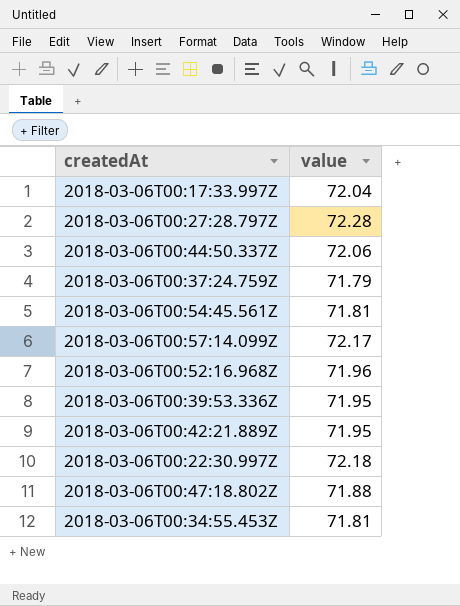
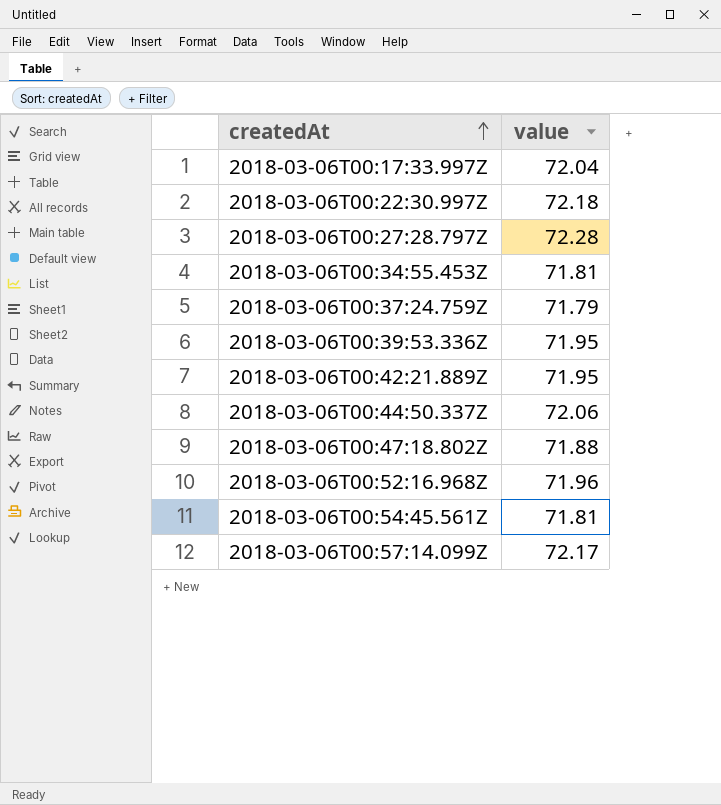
row order: none -> createdAt ascending

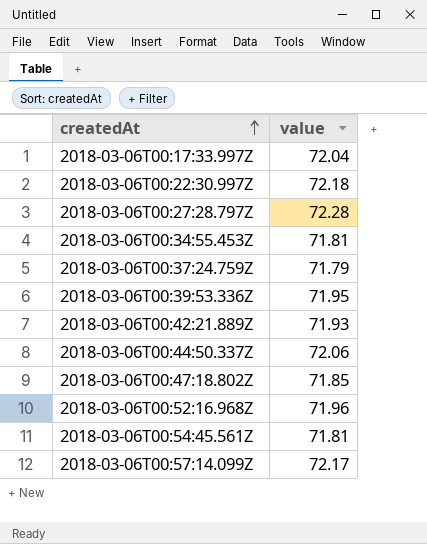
2018-03-06T00:42:21.889Z | value: 71.95 -> 71.93
2018-03-06T00:47:18.802Z | value: 71.88 -> 71.85

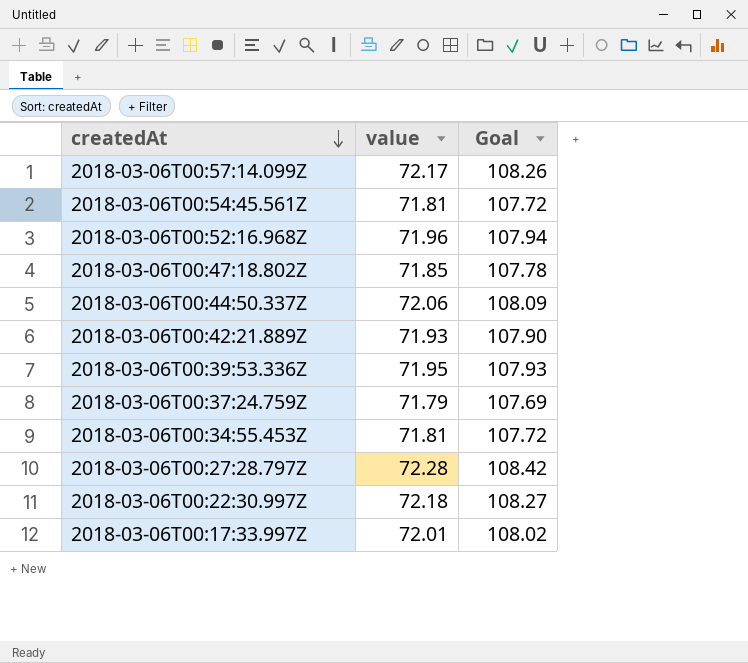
row order: createdAt ascending -> createdAt descending
column Goal | formula: none -> [value] * 1.5
2018-03-06T00:17:33.997Z | value: 72.04 -> 72.01

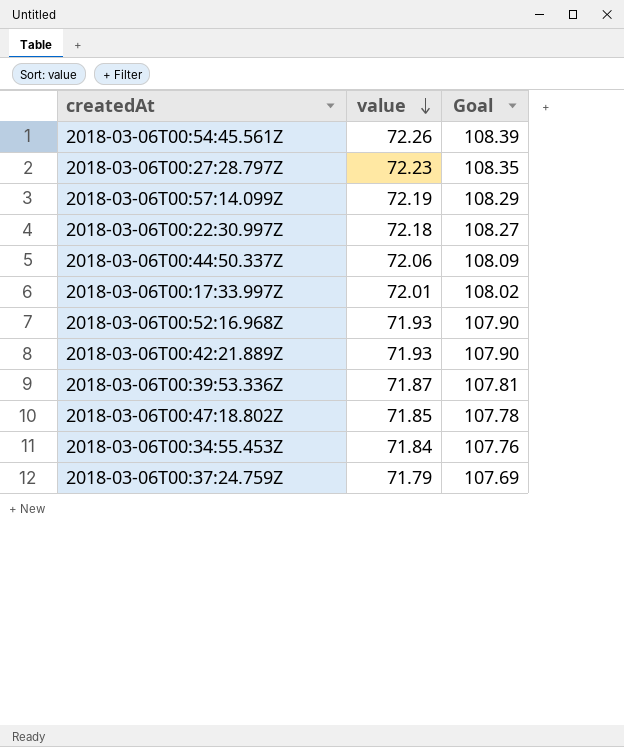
row order: createdAt descending -> value descending
2018-03-06T00:54:45.561Z | value: 71.81 -> 72.26
2018-03-06T00:54:45.561Z | Goal: 107.72 -> 108.39
2018-03-06T00:27:28.797Z | value: 72.28 -> 72.23
2018-03-06T00:27:28.797Z | Goal: 108.42 -> 108.35
2018-03-06T00:57:14.099Z | value: 72.17 -> 72.19
2018-03-06T00:57:14.099Z | Goal: 108.26 -> 108.29
2018-03-06T00:52:16.968Z | value: 71.96 -> 71.93
2018-03-06T00:52:16.968Z | Goal: 107.94 -> 107.90
2018-03-06T00:39:53.336Z | value: 71.95 -> 71.87
2018-03-06T00:39:53.336Z | Goal: 107.93 -> 107.81
2018-03-06T00:34:55.453Z | value: 71.81 -> 71.84
2018-03-06T00:34:55.453Z | Goal: 107.72 -> 107.76

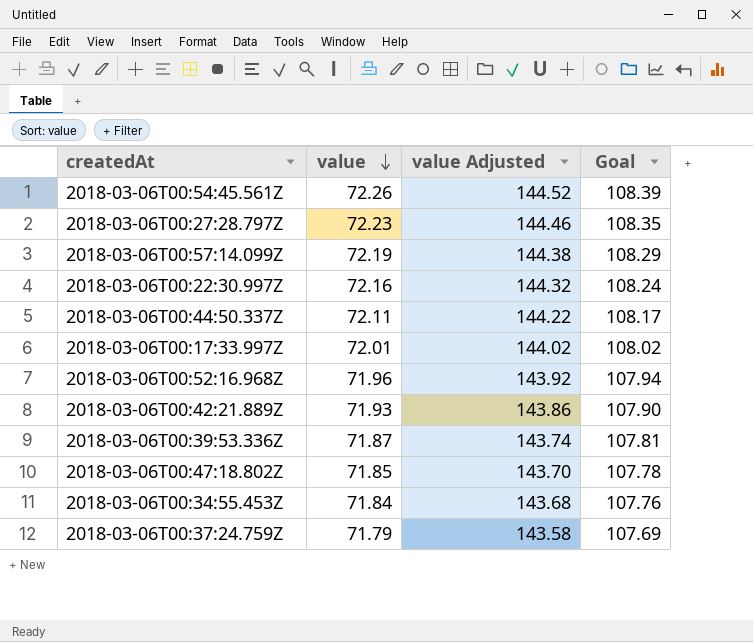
column value Adjusted | formula: none -> [value] * 2
2018-03-06T00:22:30.997Z | value: 72.18 -> 72.16
2018-03-06T00:22:30.997Z | Goal: 108.27 -> 108.24
2018-03-06T00:44:50.337Z | value: 72.06 -> 72.11
2018-03-06T00:44:50.337Z | Goal: 108.09 -> 108.17
2018-03-06T00:52:16.968Z | value: 71.93 -> 71.96
2018-03-06T00:52:16.968Z | Goal: 107.90 -> 107.94

